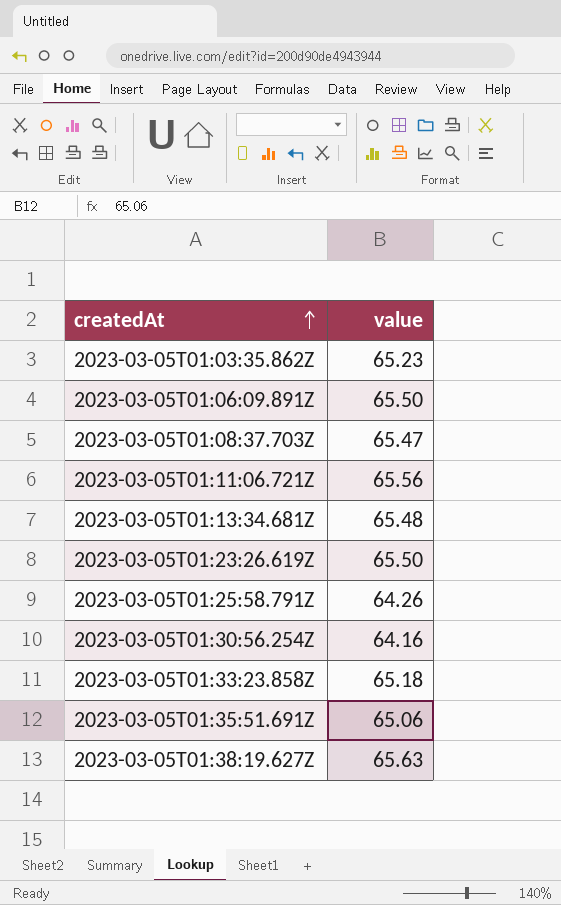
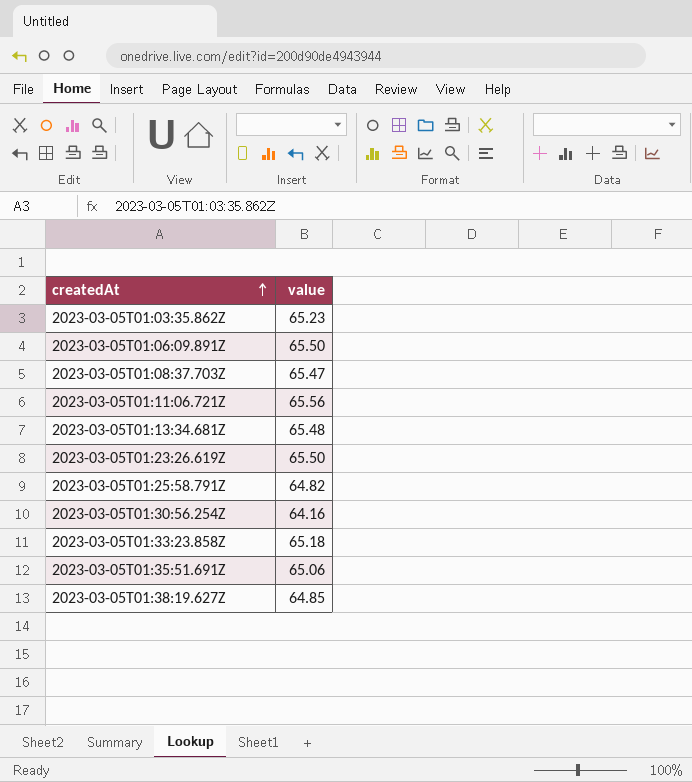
2023-03-05T01:25:58.791Z | value: 64.26 -> 64.82
2023-03-05T01:38:19.627Z | value: 65.63 -> 64.85

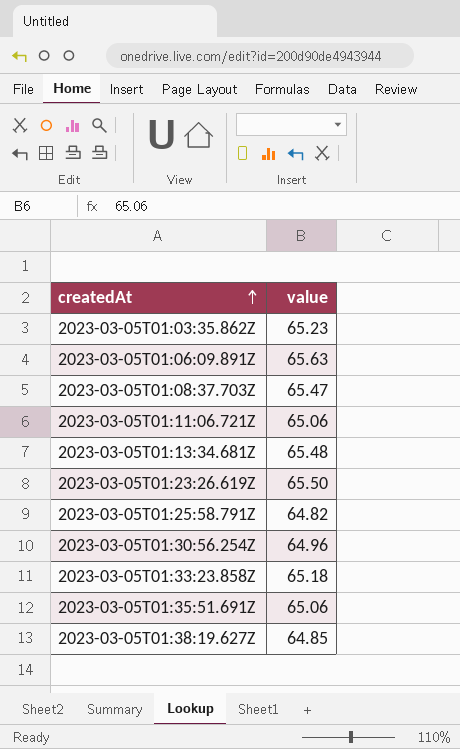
2023-03-05T01:06:09.891Z | value: 65.50 -> 65.63
2023-03-05T01:11:06.721Z | value: 65.56 -> 65.06
2023-03-05T01:30:56.254Z | value: 64.16 -> 64.96

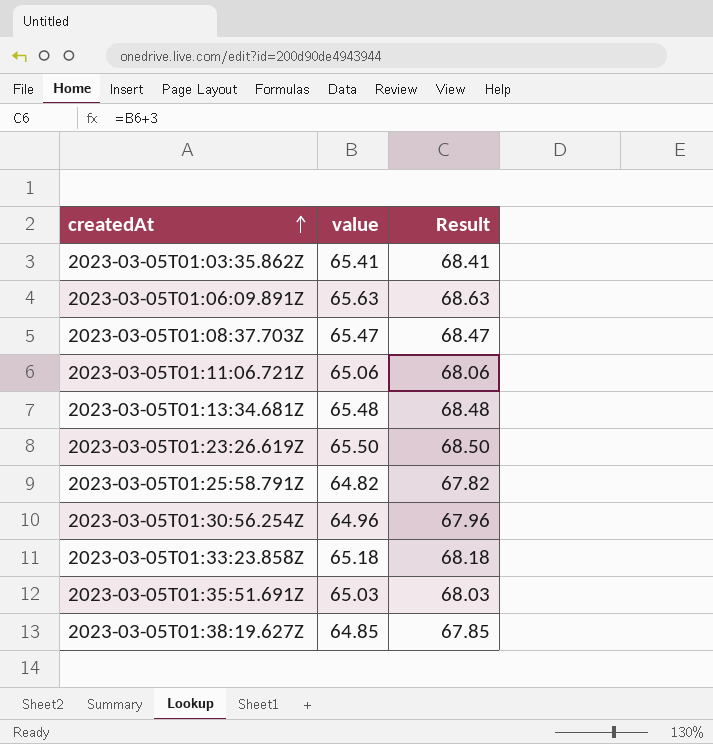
column Result | formula: none -> [value] + 3
2023-03-05T01:03:35.862Z | value: 65.23 -> 65.41
2023-03-05T01:35:51.691Z | value: 65.06 -> 65.03

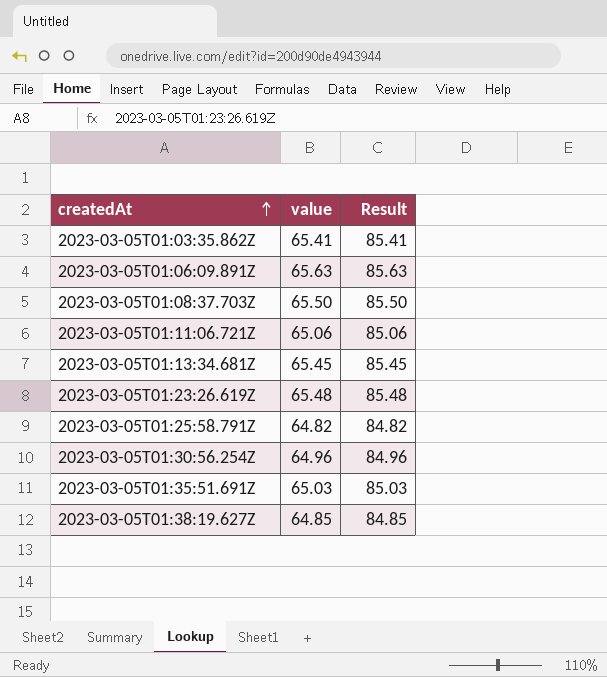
column Result | formula: [value] + 3 -> [value] + 20
row 2023-03-05T01:33:23.858Z: 65.18 | 68.18 -> none
2023-03-05T01:08:37.703Z | value: 65.47 -> 65.50
2023-03-05T01:13:34.681Z | value: 65.48 -> 65.45
2023-03-05T01:23:26.619Z | value: 65.50 -> 65.48

